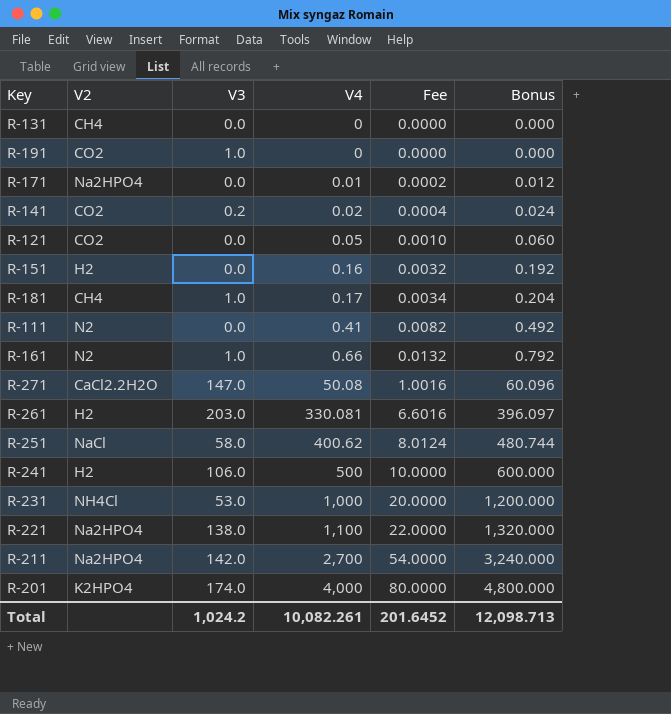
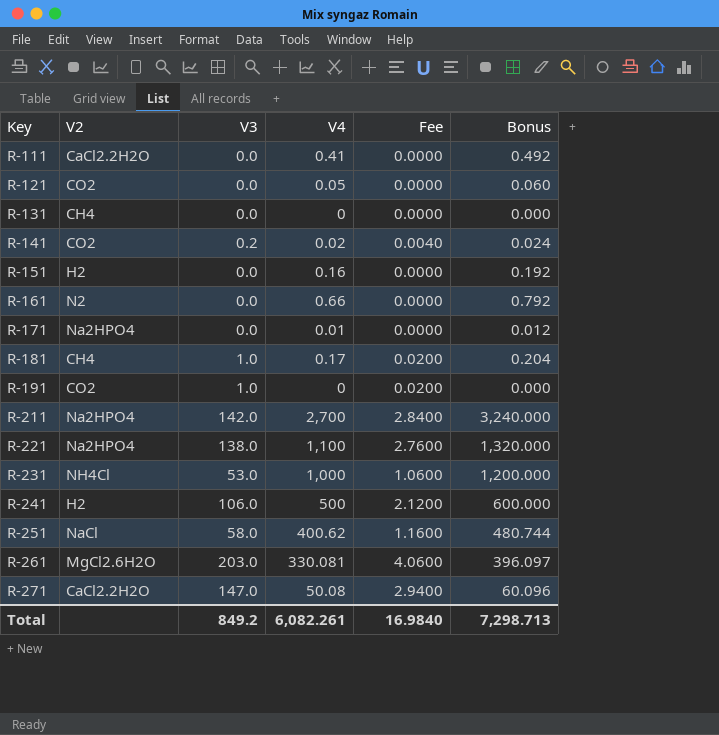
row order: V4 ascending -> Key ascending
column Fee | formula: [V4] * 0.02 -> [V3] * 0.02
row R-201: K2HPO4 | 174.0 | 4,000 | 80.0000 | 4,800.000 -> none
R-111 | V2: N2 -> CaCl2.2H2O
R-161 | V3: 1.0 -> 0.0
R-261 | V2: H2 -> MgCl2.6H2O
Total | V3: 1,024.2 -> 849.2
Total | V4: 10,082.261 -> 6,082.261
Total | Fee: 201.6452 -> 16.9840
Total | Bonus: 12,098.713 -> 7,298.713

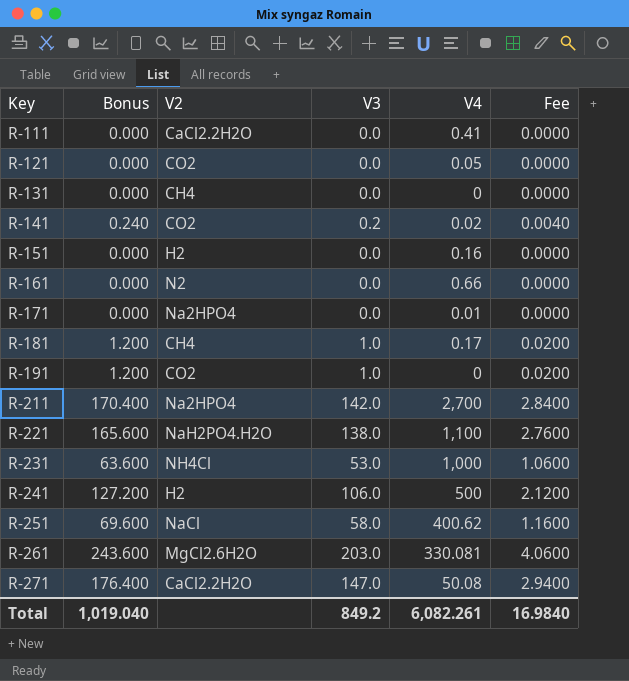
column Bonus | formula: [V4] * 1.2 -> [V3] * 1.2
column Bonus | position: 6 -> 2
R-221 | V2: Na2HPO4 -> NaH2PO4.H2O
Total | Bonus: 7,298.713 -> 1,019.040

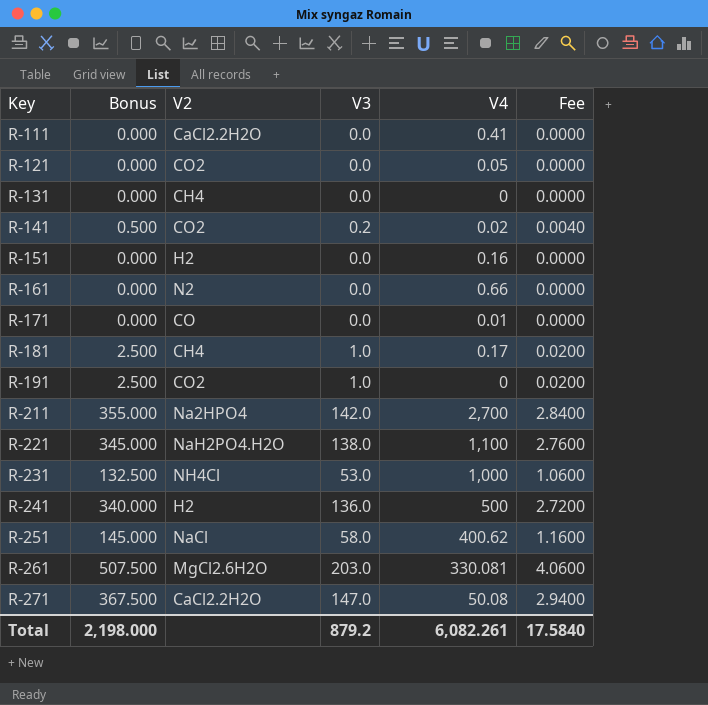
column Bonus | formula: [V3] * 1.2 -> [V3] * 2.5
R-171 | V2: Na2HPO4 -> CO
R-241 | V3: 106.0 -> 136.0
R-241 | Fee: 2.1200 -> 2.7200
Total | Bonus: 1,019.040 -> 2,198.000
Total | V3: 849.2 -> 879.2
Total | Fee: 16.9840 -> 17.5840

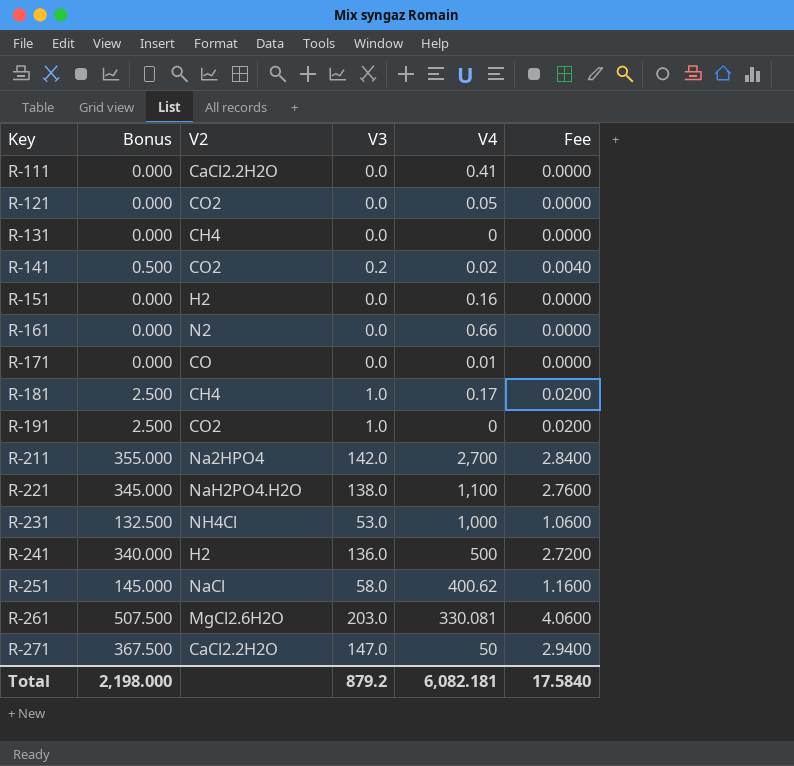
R-271 | V4: 50.08 -> 50
Total | V4: 6,082.261 -> 6,082.181

